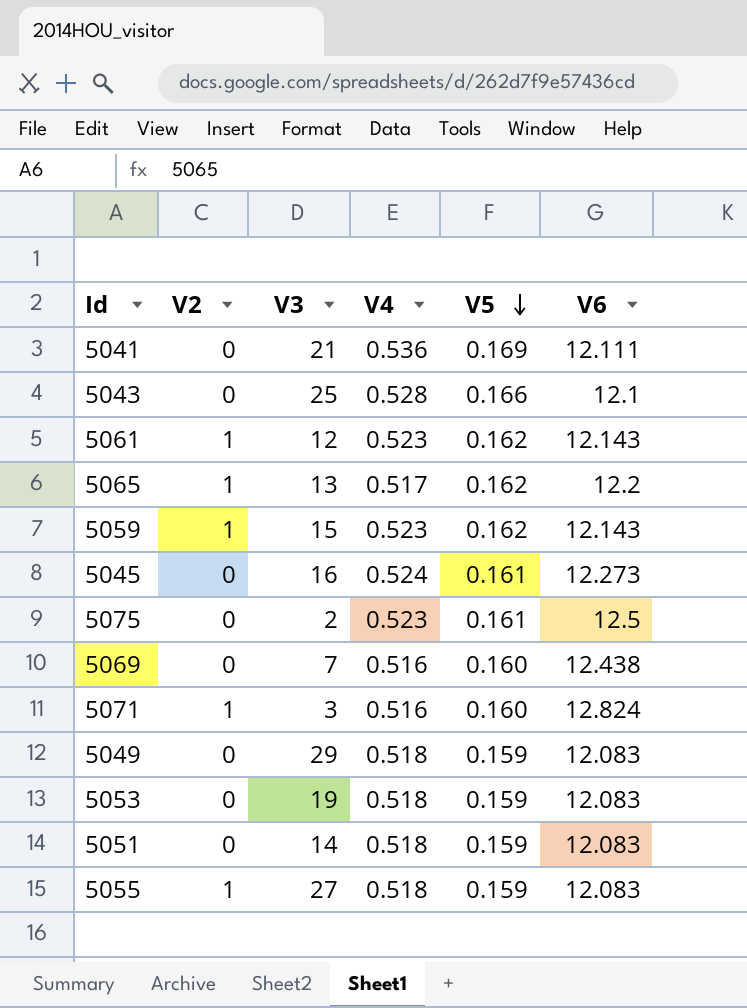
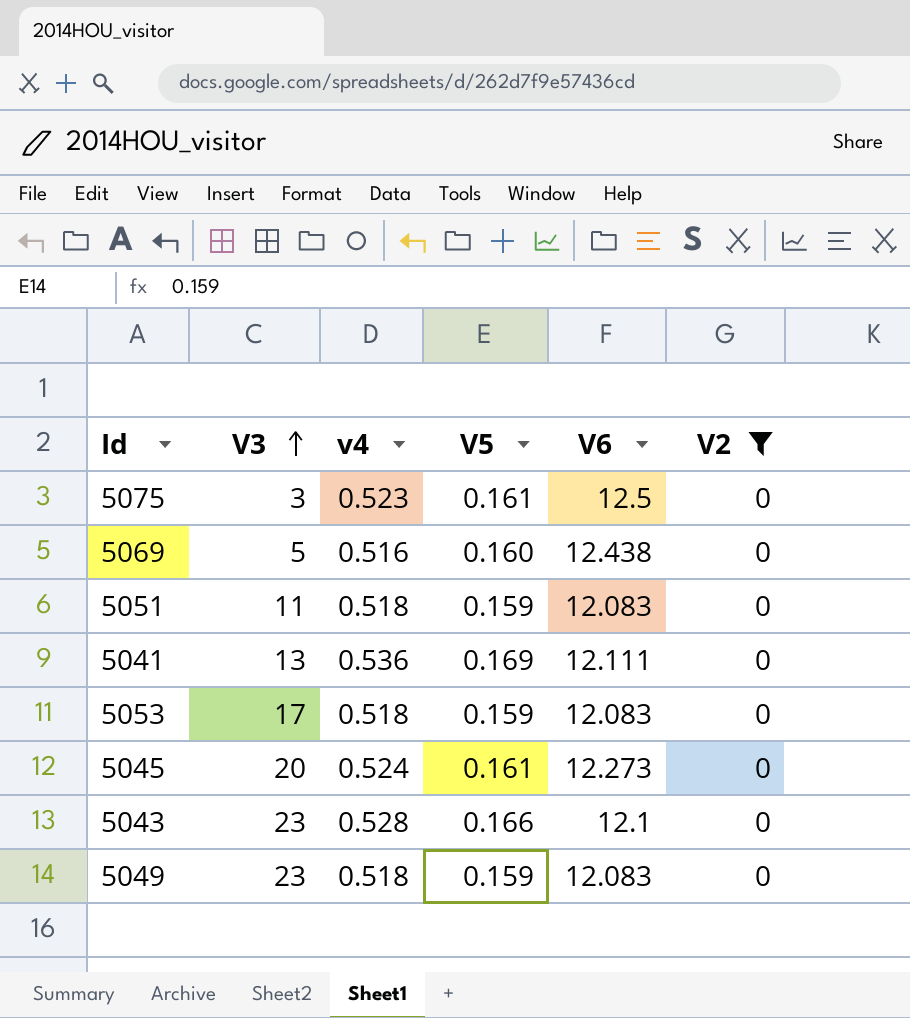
filter: none -> V2 = 0
row order: V5 descending -> V3 ascending
column name: V4 -> v4
column V2 | position: 2 -> 6
5075 | V3: 2 -> 3
5069 | V3: 7 -> 5
5051 | V3: 14 -> 11
5041 | V3: 21 -> 13
5053 | V3: 19 -> 17
5045 | V3: 16 -> 20
5043 | V3: 25 -> 23
5049 | V3: 29 -> 23

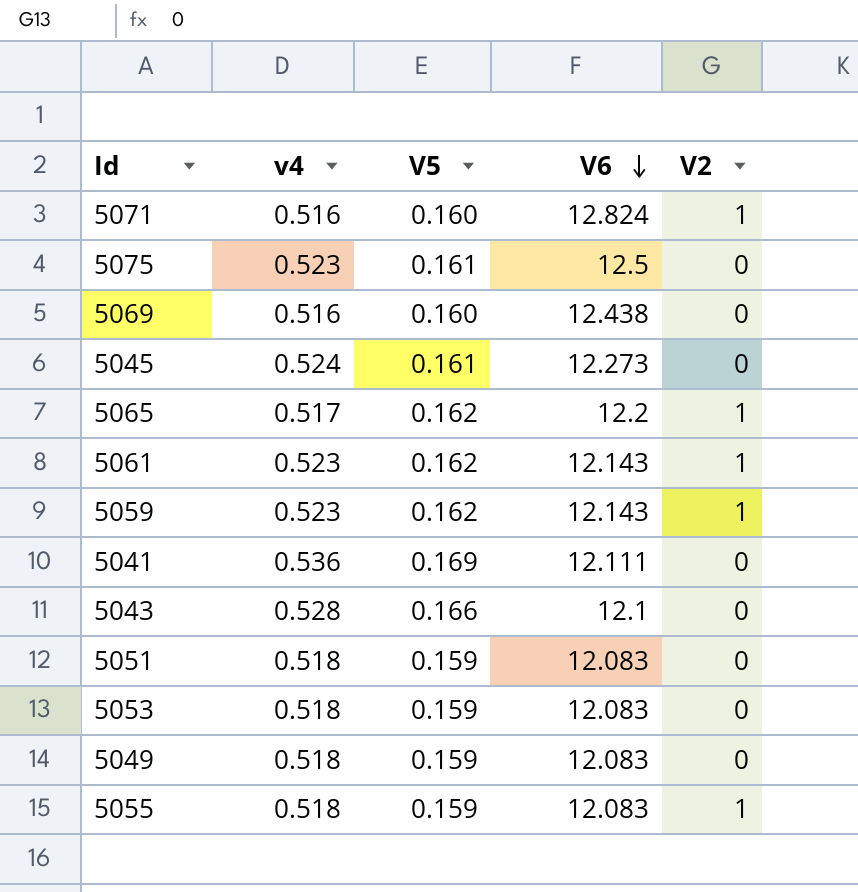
filter: V2 = 0 -> none
row order: V3 ascending -> V6 descending
column V3 | position: 2 -> none

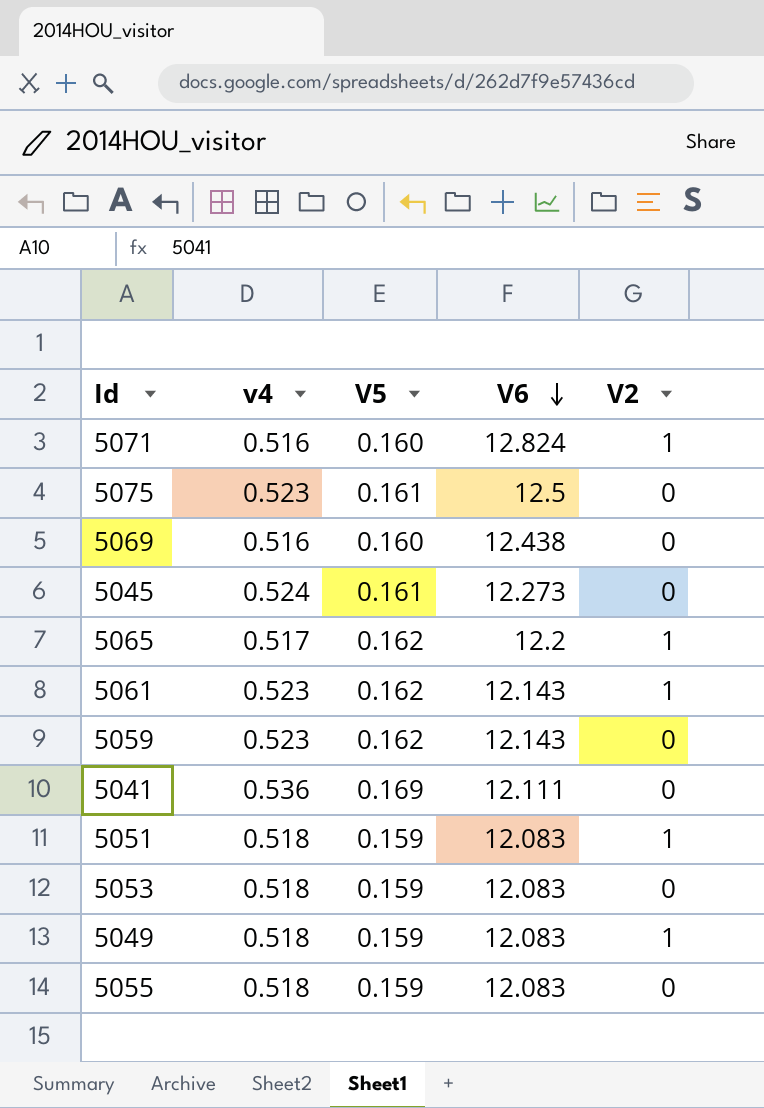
row 5043: 0.528 | 0.166 | 12.1 | 0 -> none
5059 | V2: 1 -> 0
5051 | V2: 0 -> 1
5049 | V2: 0 -> 1
5055 | V2: 1 -> 0

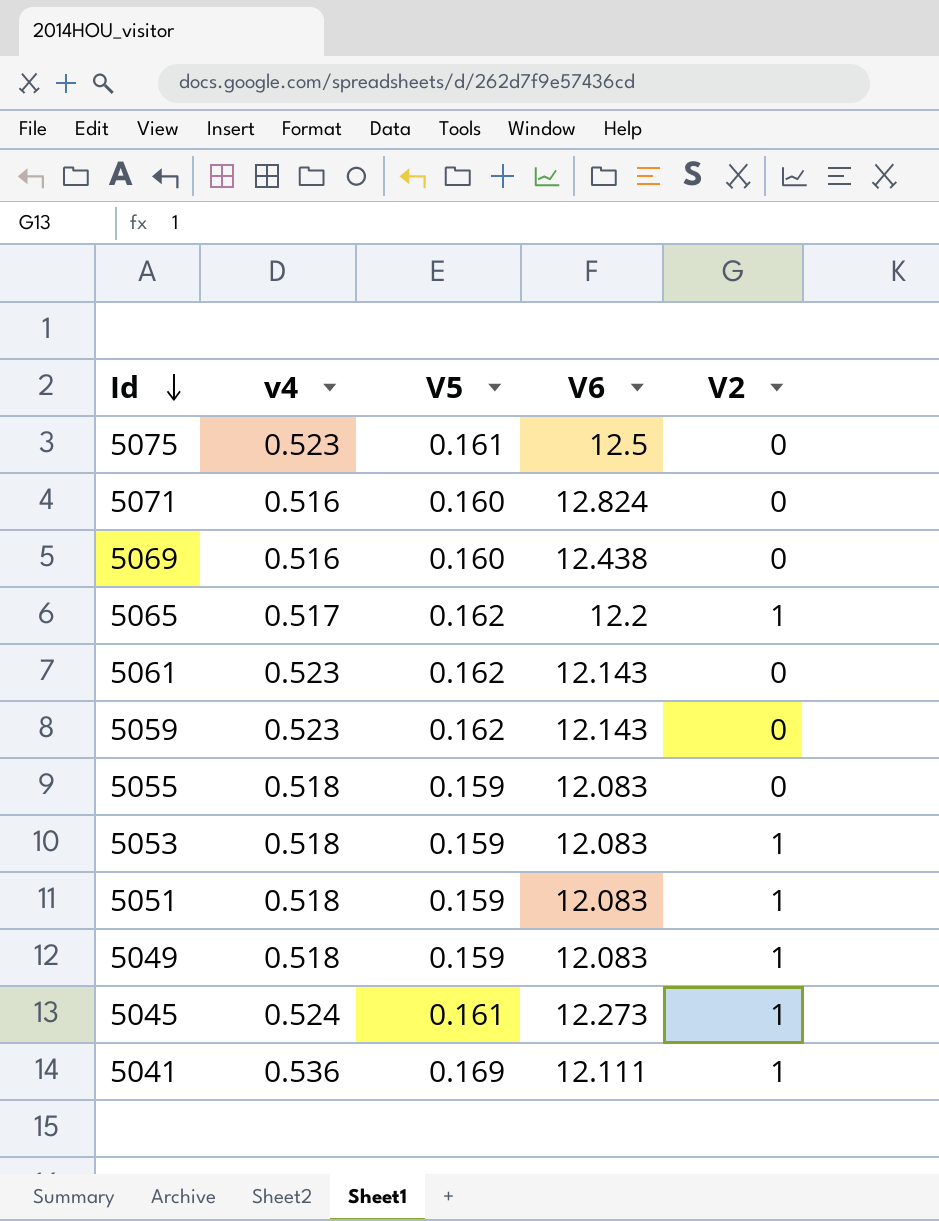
row order: V6 descending -> Id descending
5071 | V2: 1 -> 0
5061 | V2: 1 -> 0
5053 | V2: 0 -> 1
5045 | V2: 0 -> 1
5041 | V2: 0 -> 1

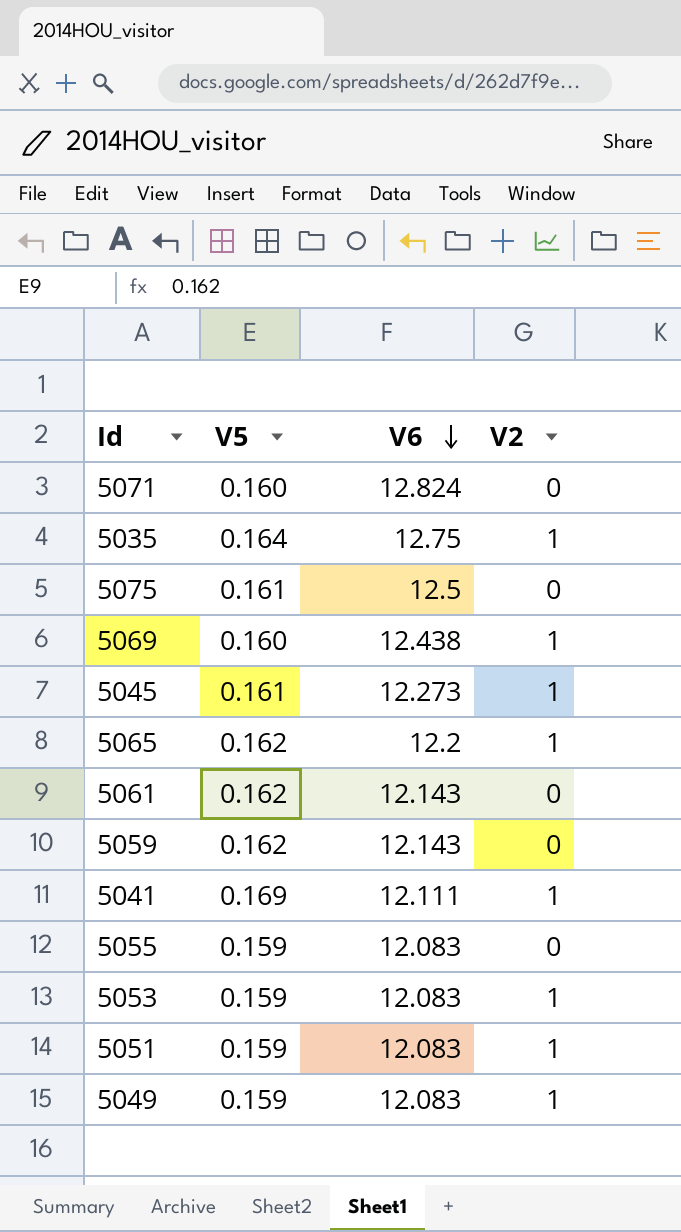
row order: Id descending -> V6 descending
column v4 | position: 2 -> none
row 5035: none -> 0.164 | 12.75 | 1
5069 | V2: 0 -> 1

